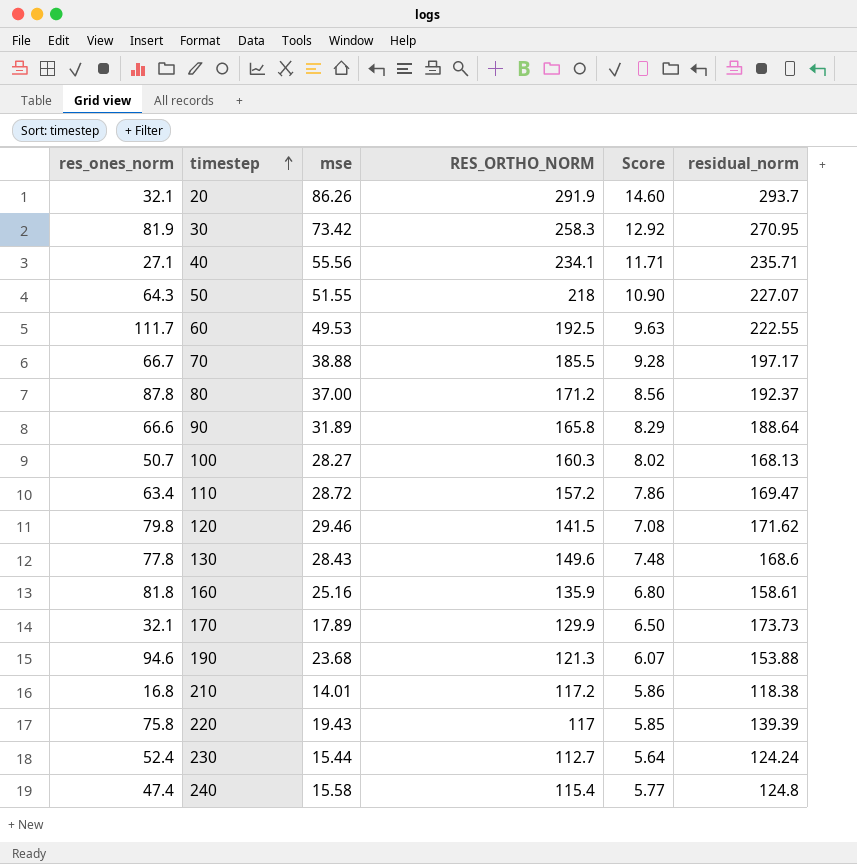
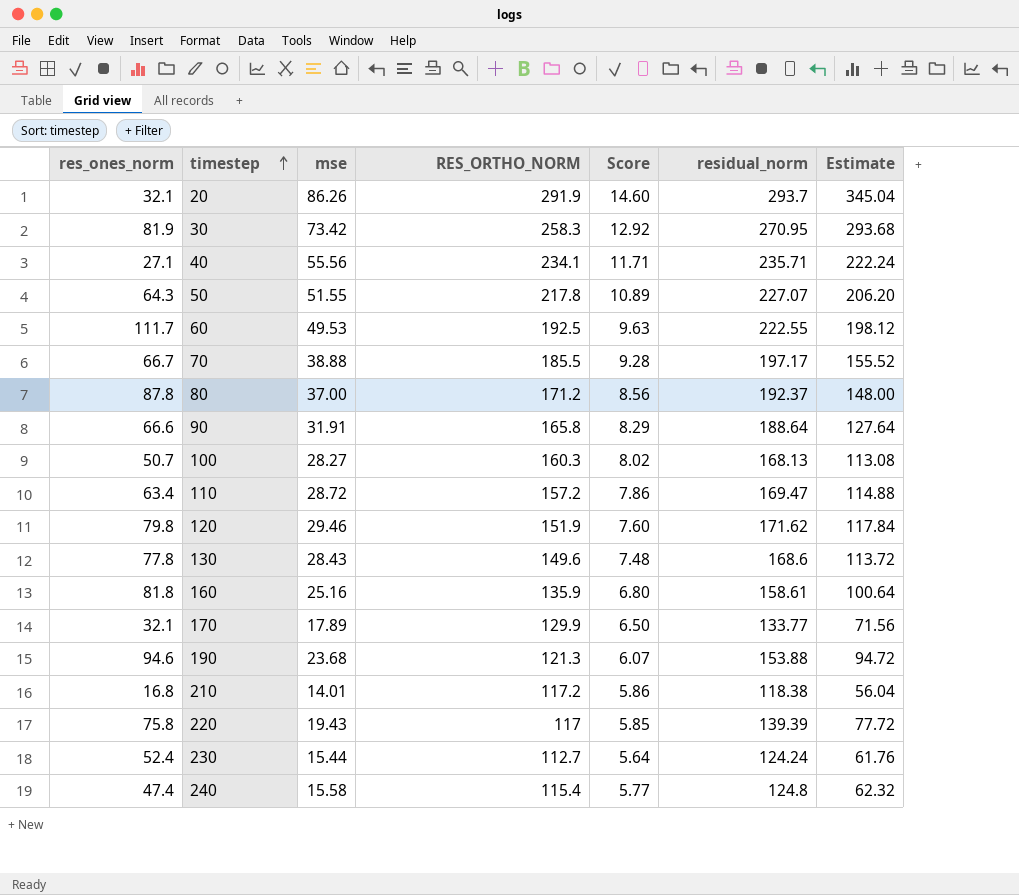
column Estimate | formula: none -> [mse] * 4
50 | RES_ORTHO_NORM: 218 -> 217.8
50 | Score: 10.90 -> 10.89
90 | mse: 31.89 -> 31.91
120 | RES_ORTHO_NORM: 141.5 -> 151.9
120 | Score: 7.08 -> 7.60
170 | residual_norm: 173.73 -> 133.77

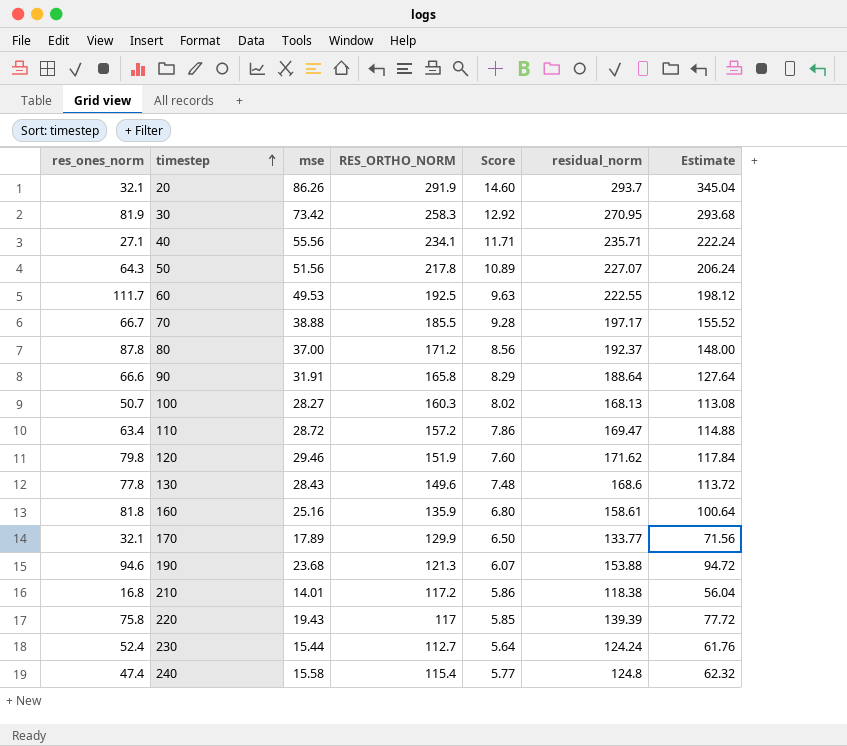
50 | mse: 51.55 -> 51.56
50 | Estimate: 206.20 -> 206.24

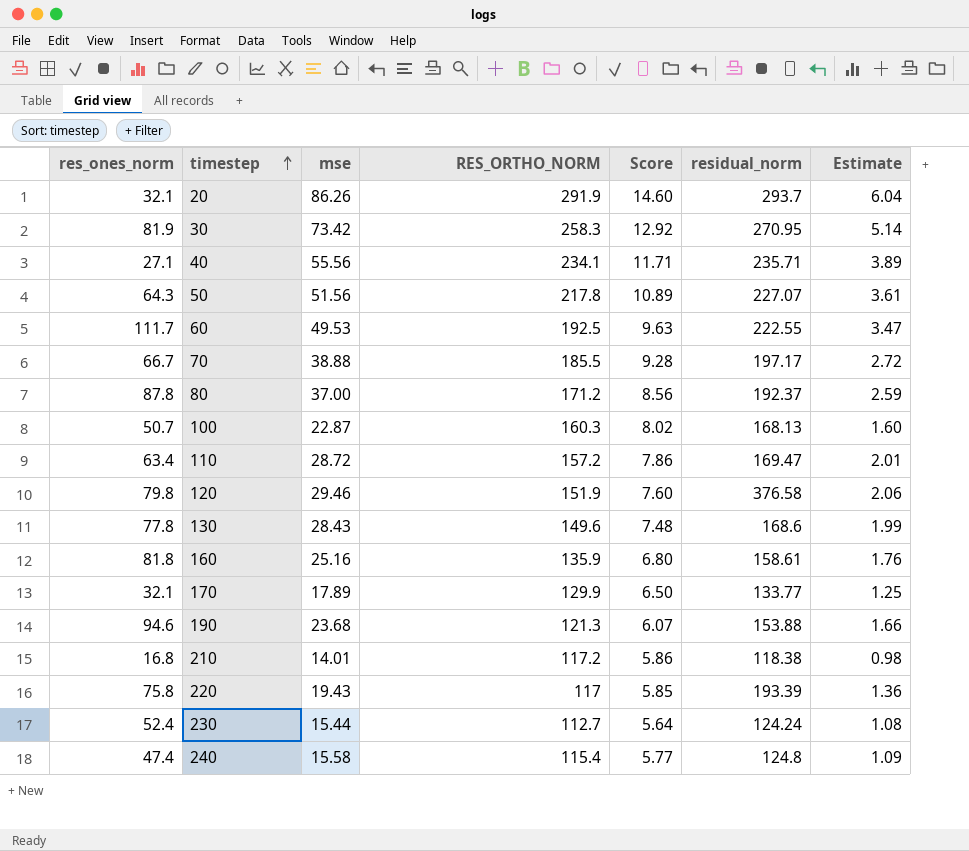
column Estimate | formula: [mse] * 4 -> [mse] * 0.07
row 90: 66.6 | 31.91 | 165.8 | 8.29 | 188.64 | 127.64 -> none
100 | mse: 28.27 -> 22.87
120 | residual_norm: 171.62 -> 376.58
220 | residual_norm: 139.39 -> 193.39

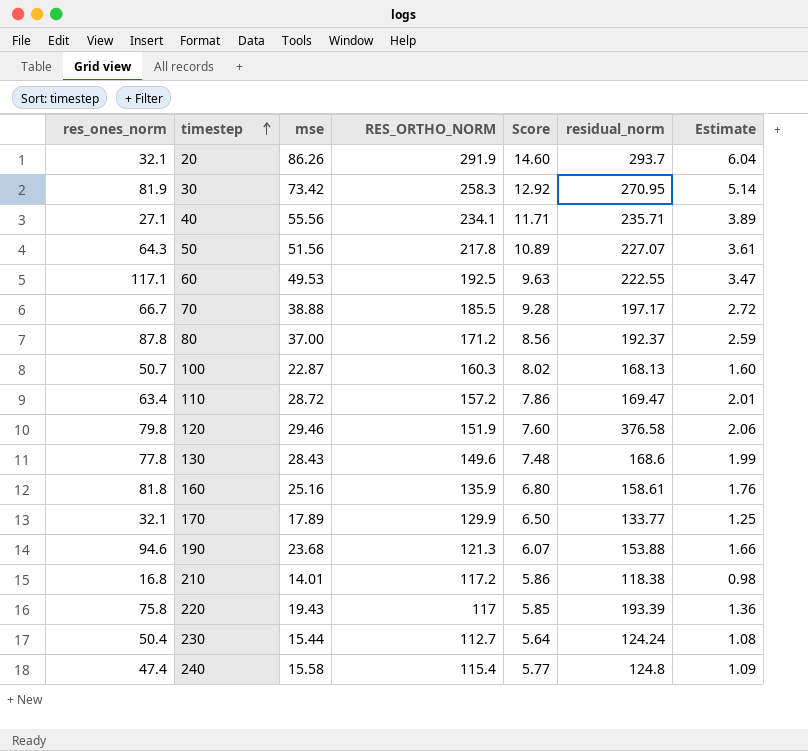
60 | res_ones_norm: 111.7 -> 117.1
230 | res_ones_norm: 52.4 -> 50.4

